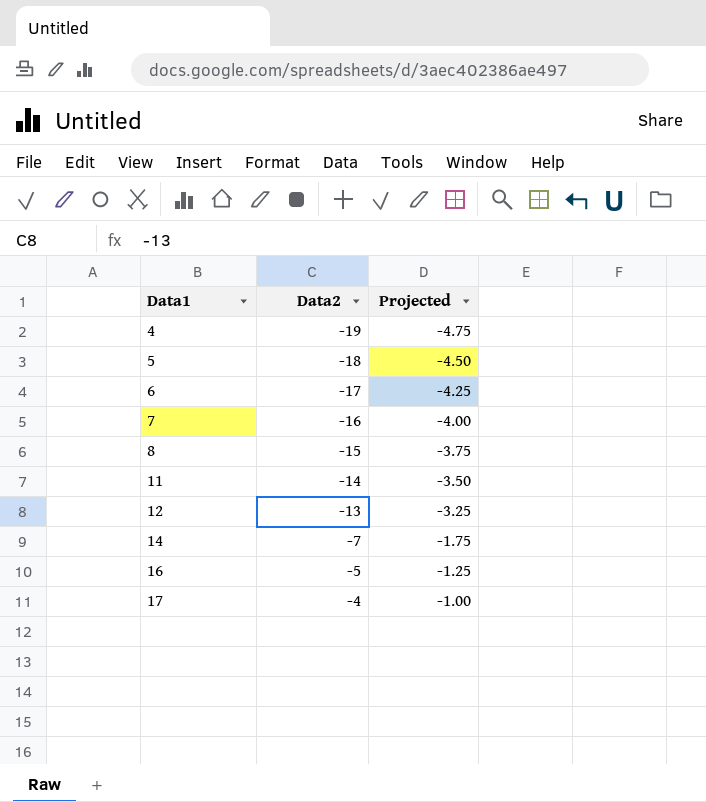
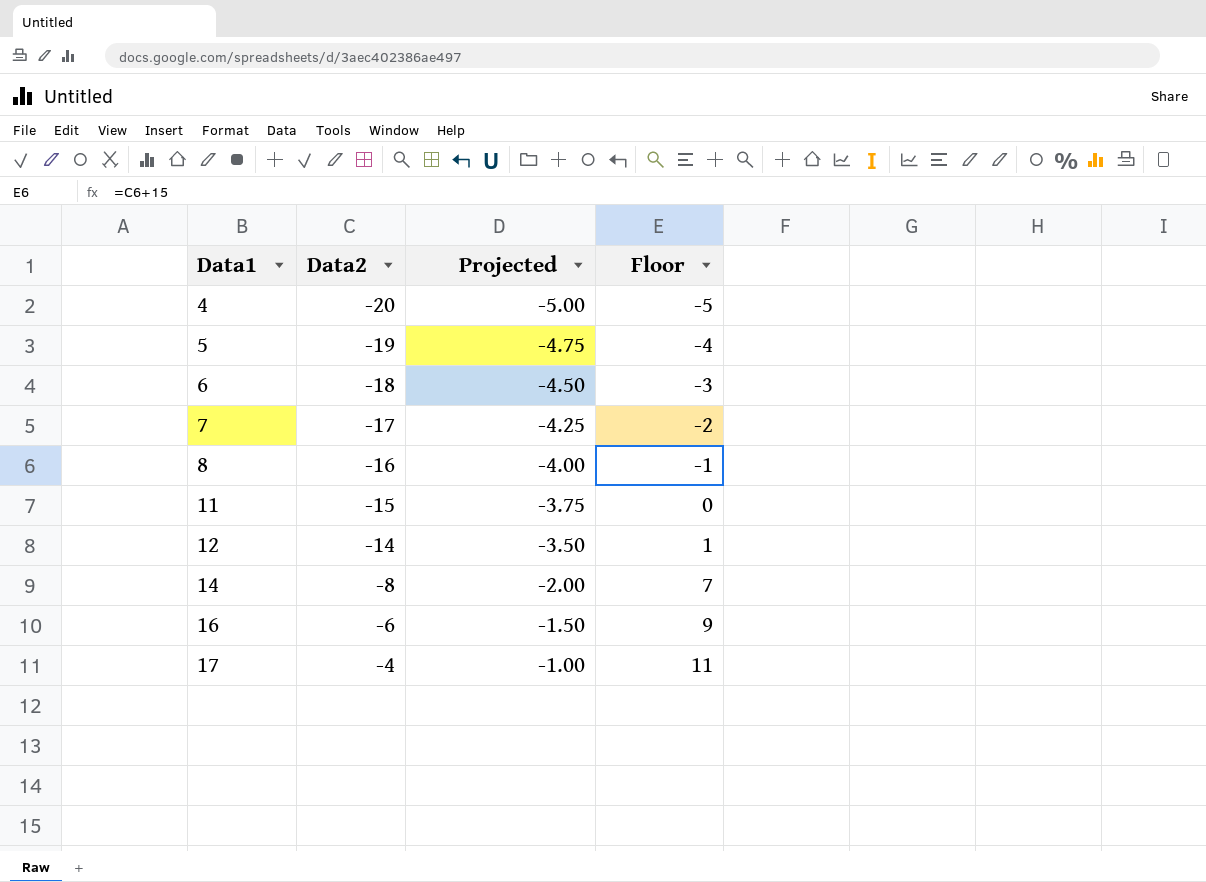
column Floor | formula: none -> [Data2] + 15
4 | Data2: -19 -> -20
4 | Projected: -4.75 -> -5.00
5 | Data2: -18 -> -19
5 | Projected: -4.50 -> -4.75
6 | Data2: -17 -> -18
6 | Projected: -4.25 -> -4.50
7 | Data2: -16 -> -17
7 | Projected: -4.00 -> -4.25
8 | Data2: -15 -> -16
8 | Projected: -3.75 -> -4.00
11 | Data2: -14 -> -15
11 | Projected: -3.50 -> -3.75
12 | Data2: -13 -> -14
12 | Projected: -3.25 -> -3.50
14 | Data2: -7 -> -8
14 | Projected: -1.75 -> -2.00
16 | Data2: -5 -> -6
16 | Projected: -1.25 -> -1.50

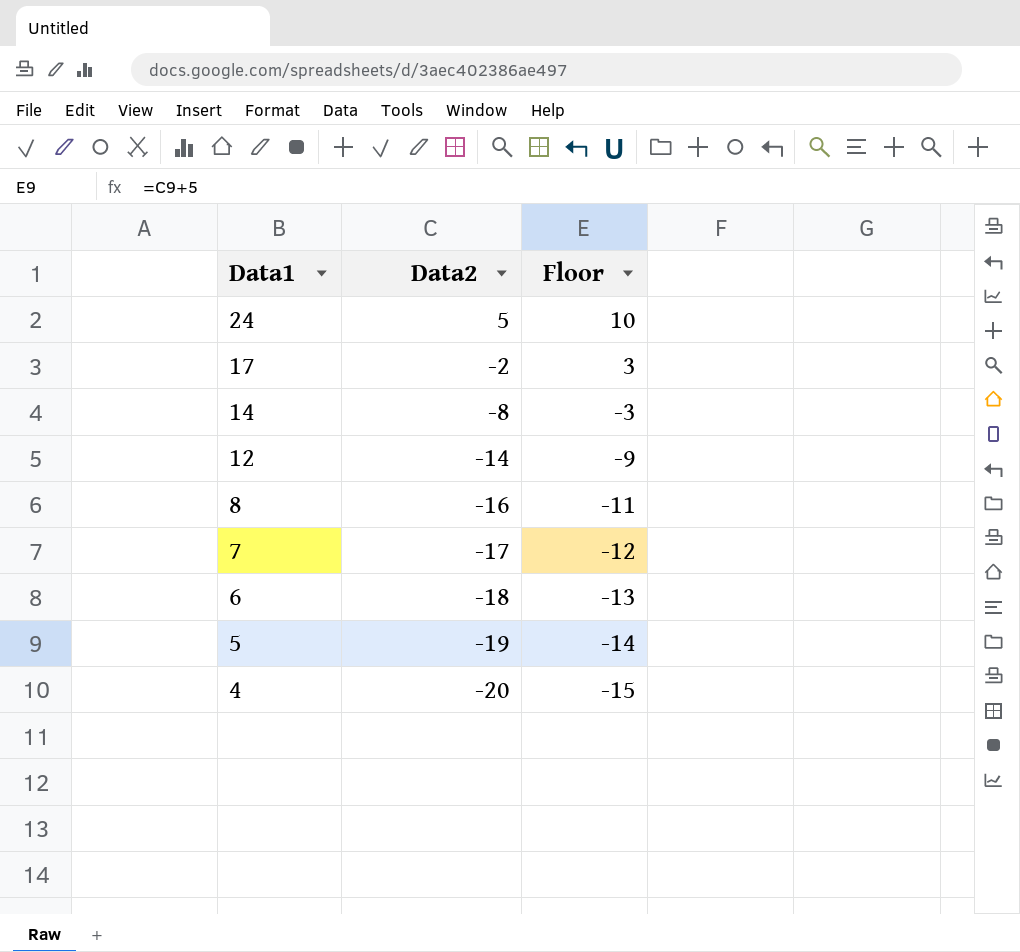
row order: Data1 ascending -> Data1 descending
column Projected | formula: [Data2] * 0.25 -> none
column Floor | formula: [Data2] + 15 -> [Data2] + 5
row 11: -15 | -3.75 | 0 -> none
row 16: -6 | -1.50 | 9 -> none
row 24: none -> 5 | 10
17 | Data2: -4 -> -2

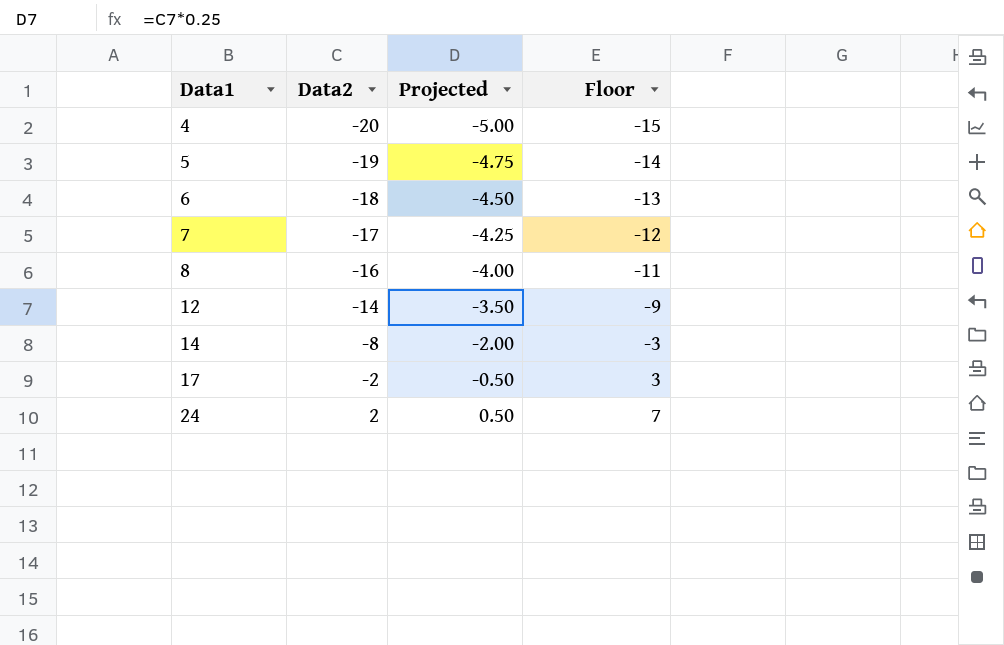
row order: Data1 descending -> Data1 ascending
column Projected | formula: none -> [Data2] * 0.25
24 | Data2: 5 -> 2
24 | Floor: 10 -> 7

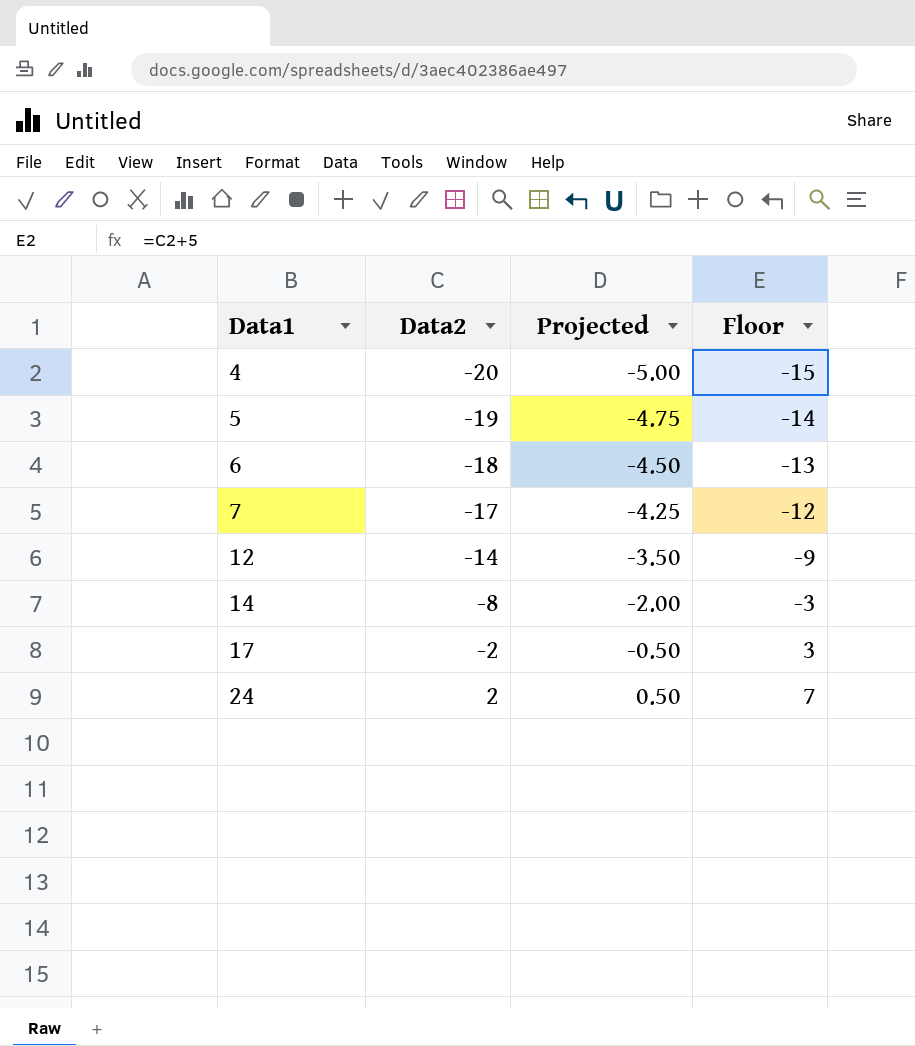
row 8: -16 | -4.00 | -11 -> none

